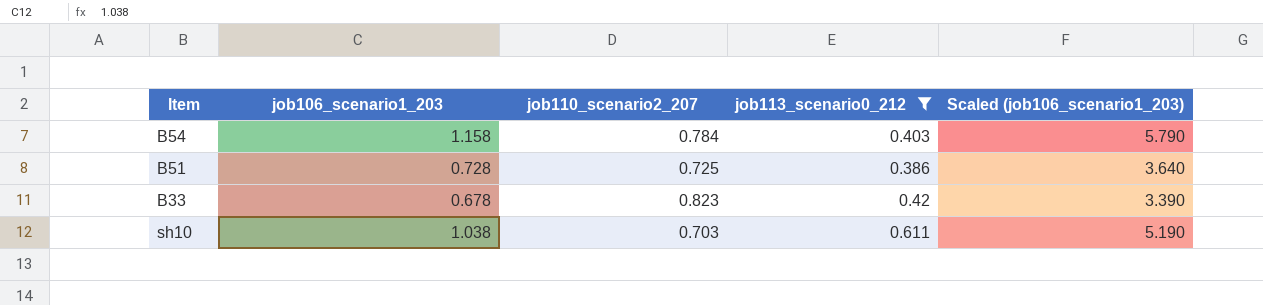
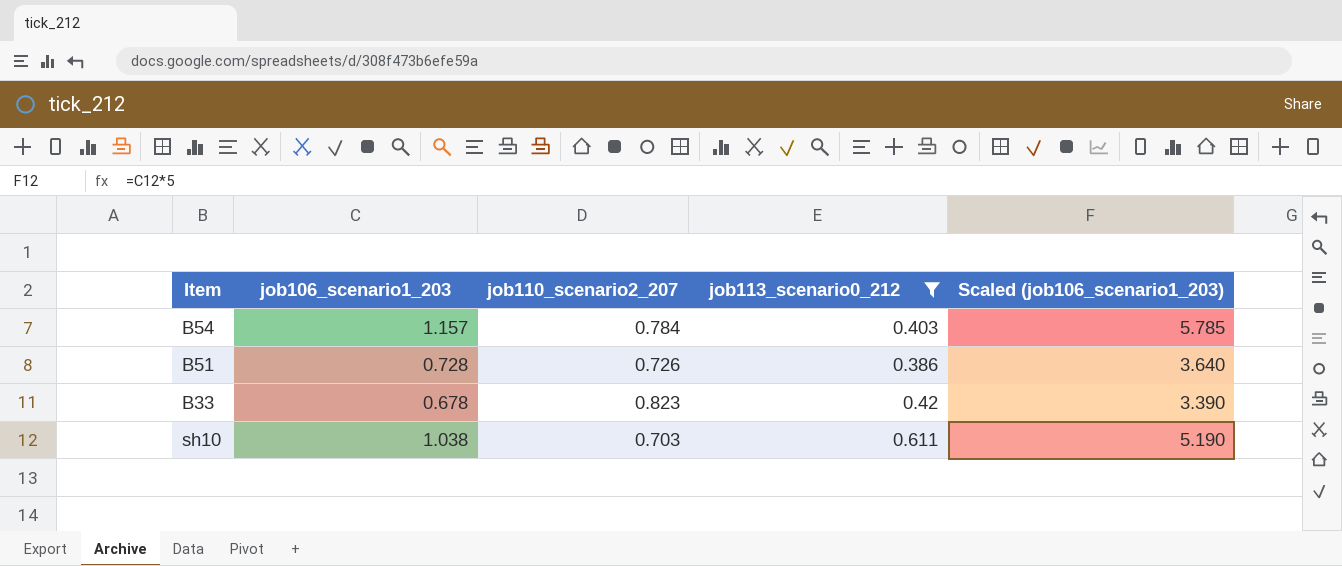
B54 | job106_scenario1_203: 1.158 -> 1.157
B54 | Scaled (job106_scenario1_203): 5.790 -> 5.785
B51 | job110_scenario2_207: 0.725 -> 0.726

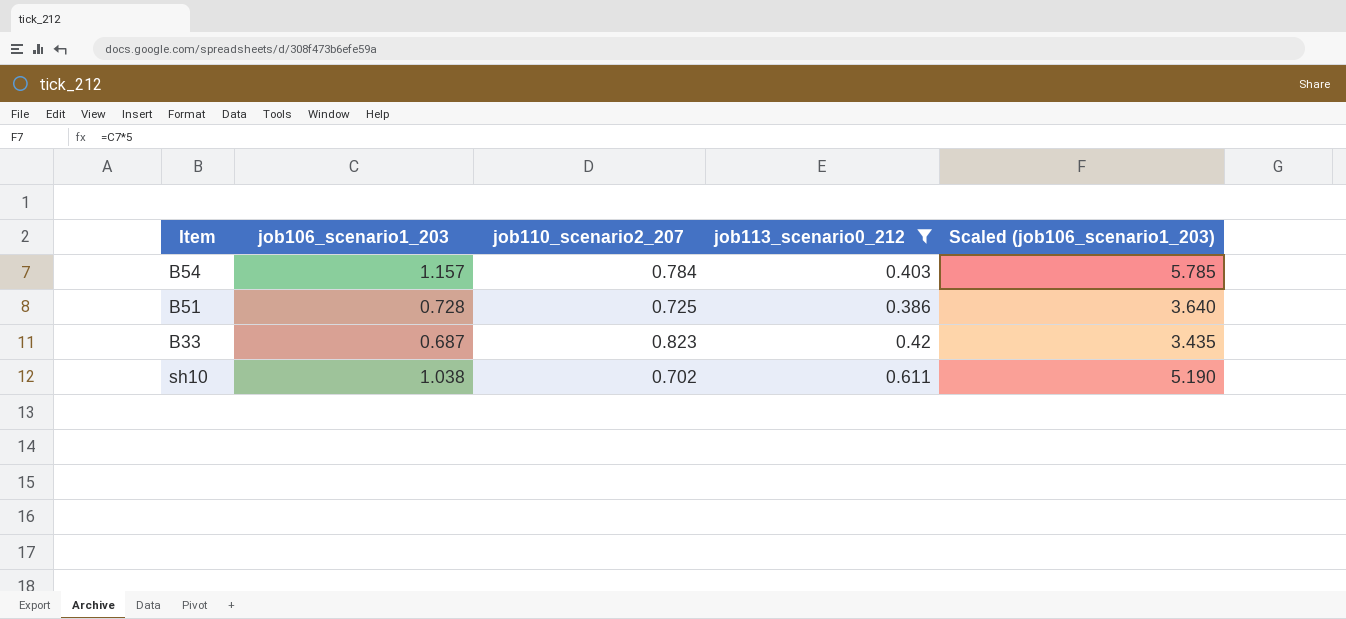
B51 | job110_scenario2_207: 0.726 -> 0.725
B33 | job106_scenario1_203: 0.678 -> 0.687
B33 | Scaled (job106_scenario1_203): 3.390 -> 3.435
sh10 | job110_scenario2_207: 0.703 -> 0.702

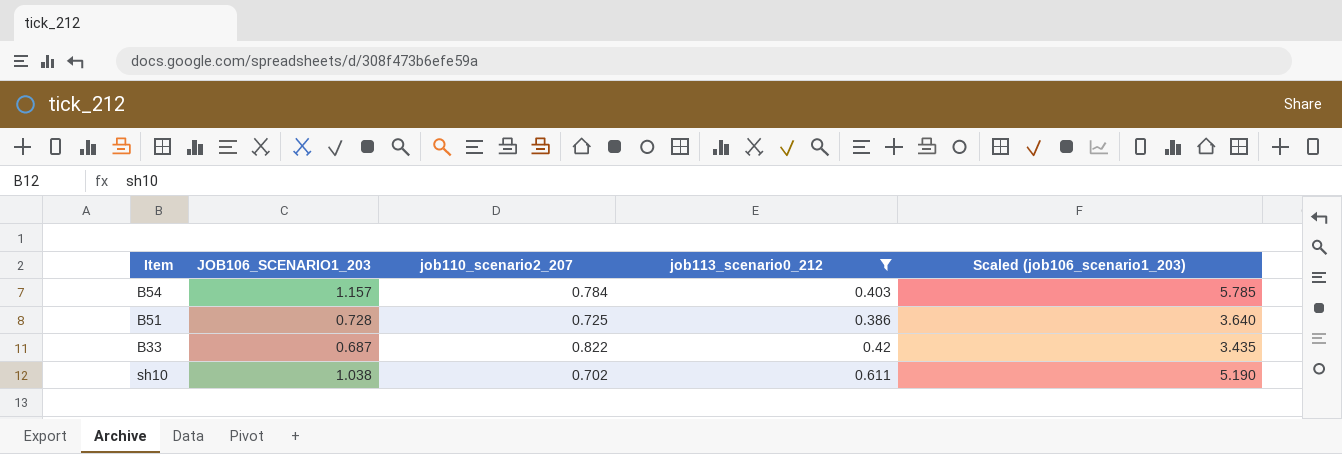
column name: job106_scenario1_203 -> JOB106_SCENARIO1_203
B33 | job110_scenario2_207: 0.823 -> 0.822

